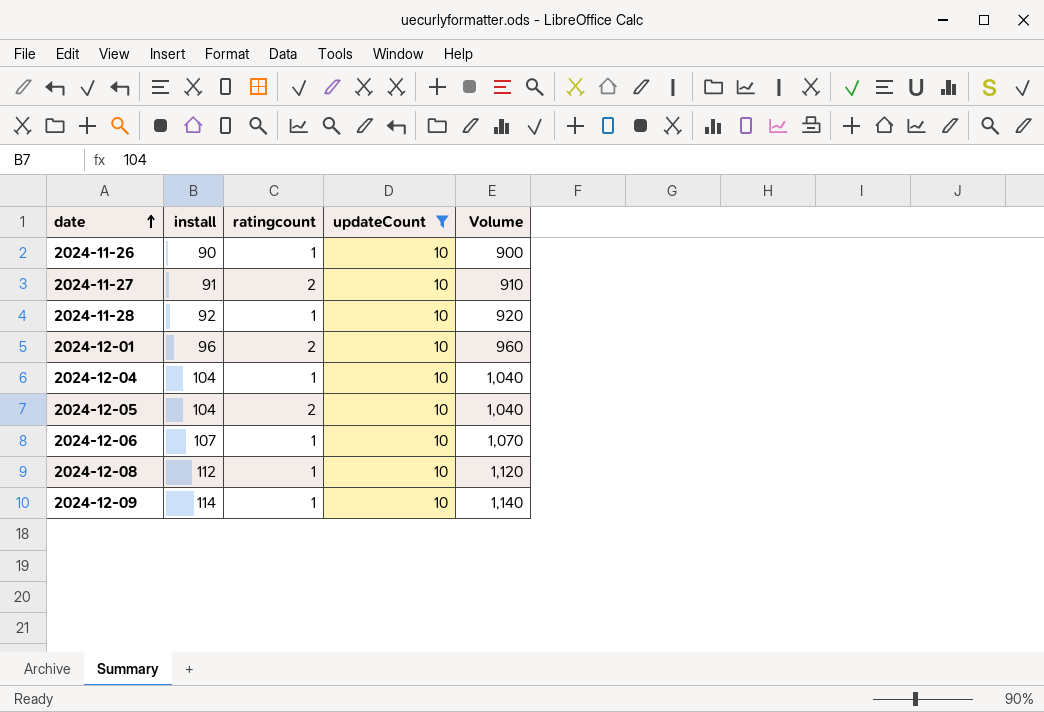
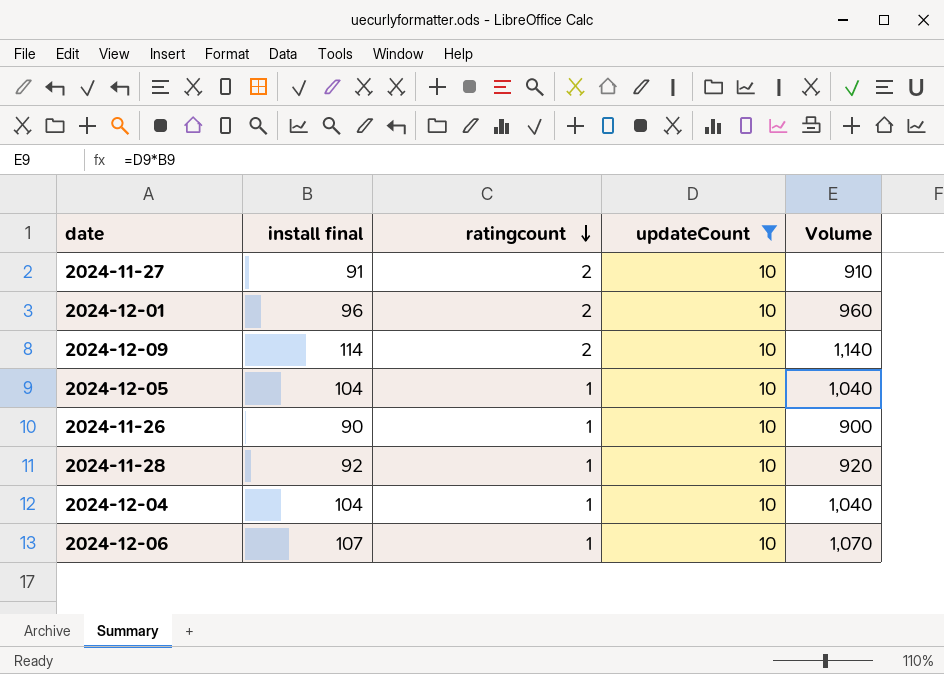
row order: date ascending -> ratingcount descending
column name: install -> install final
row 2024-12-08: 112 | 1 | 10 | 1,120 -> none
2024-12-09 | ratingcount: 1 -> 2
2024-12-05 | ratingcount: 2 -> 1

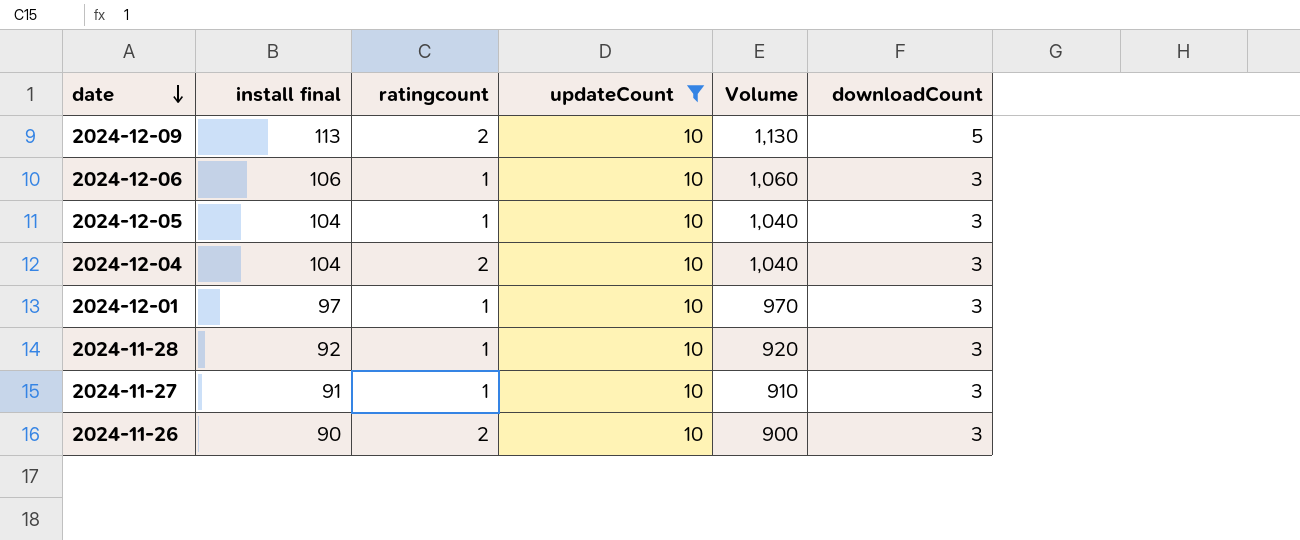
row order: ratingcount descending -> date descending
column downloadCount | position: none -> 6
2024-12-09 | install final: 114 -> 113
2024-12-09 | Volume: 1,140 -> 1,130
2024-12-06 | install final: 107 -> 106
2024-12-06 | Volume: 1,070 -> 1,060
2024-12-04 | ratingcount: 1 -> 2
2024-12-01 | install final: 96 -> 97
2024-12-01 | ratingcount: 2 -> 1
2024-12-01 | Volume: 960 -> 970
2024-11-27 | ratingcount: 2 -> 1
2024-11-26 | ratingcount: 1 -> 2

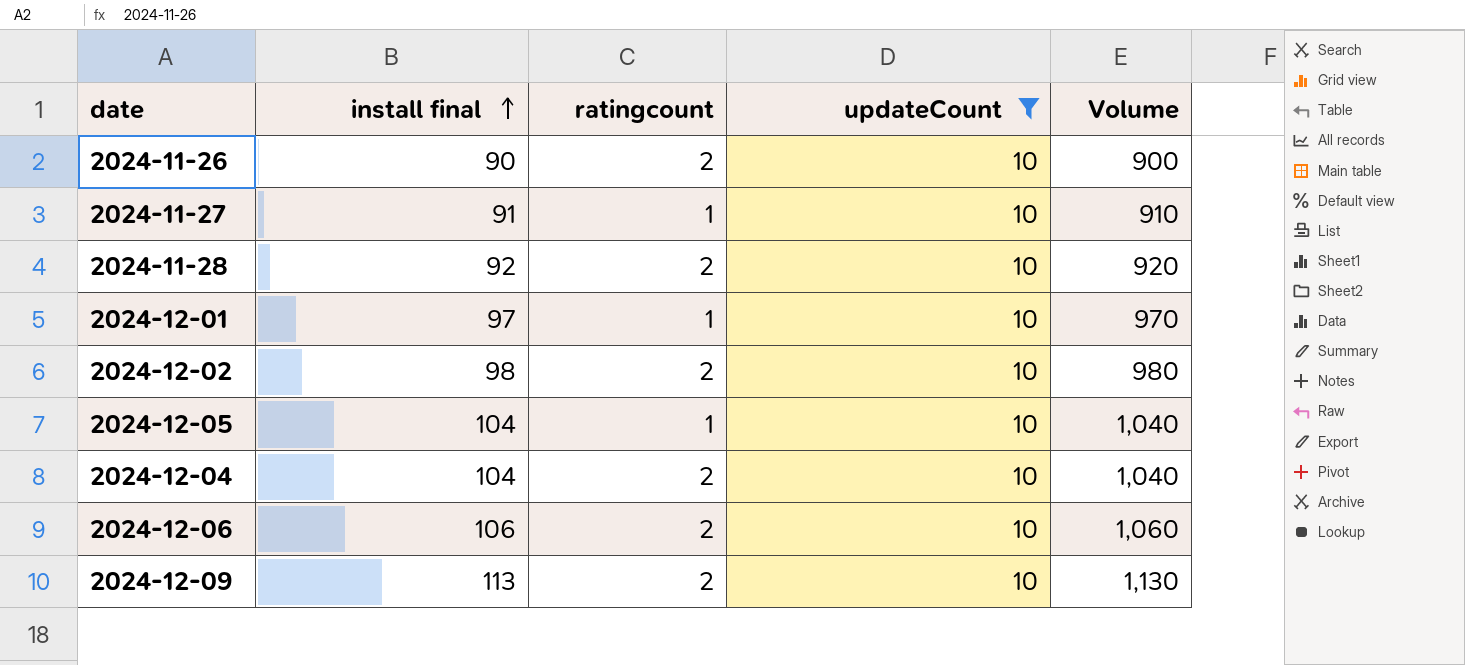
row order: date descending -> install final ascending
column downloadCount | position: 6 -> none
2024-11-28 | ratingcount: 1 -> 2
row 2024-12-02: none -> 98 | 2 | 10 | 980
2024-12-06 | ratingcount: 1 -> 2

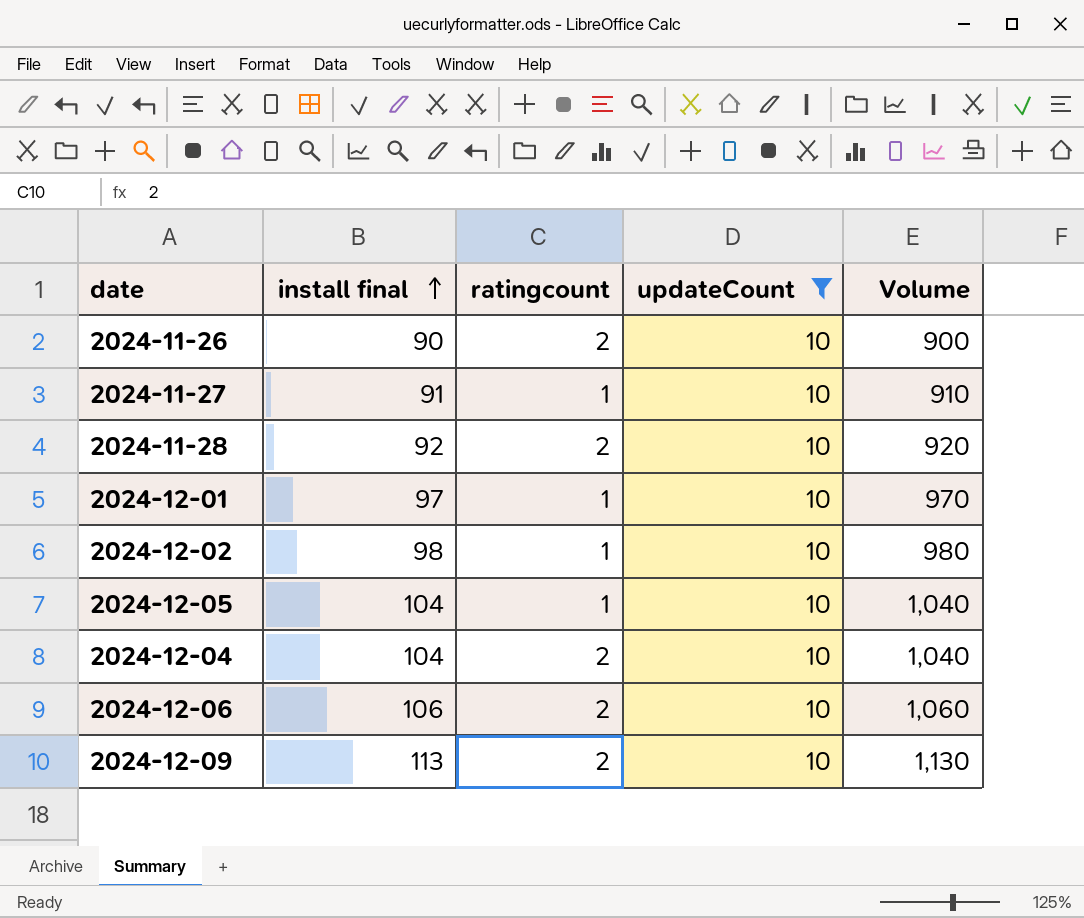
2024-12-02 | ratingcount: 2 -> 1

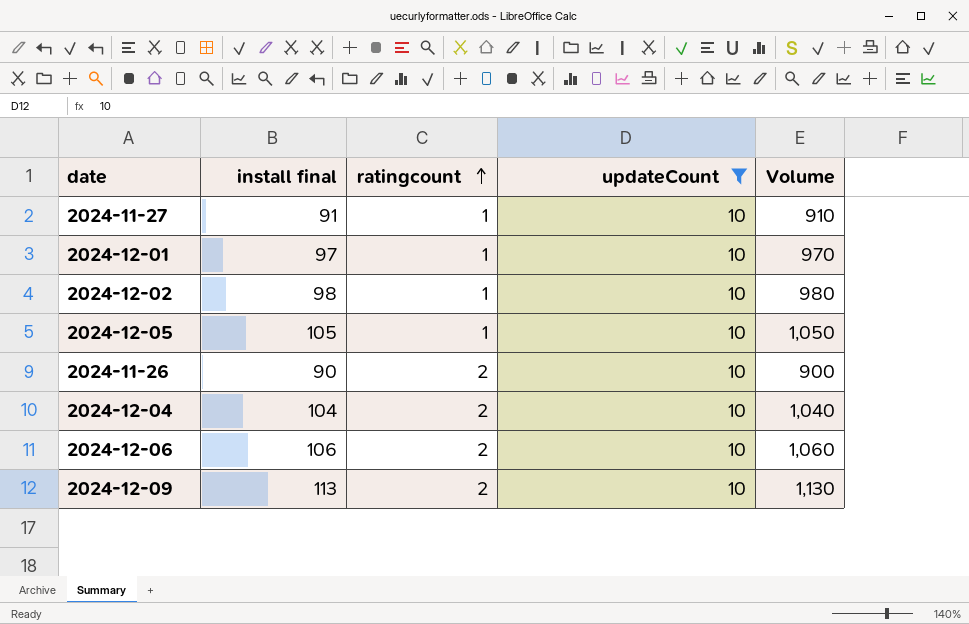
row order: install final ascending -> ratingcount ascending
row 2024-11-28: 92 | 2 | 10 | 920 -> none
2024-12-05 | install final: 104 -> 105
2024-12-05 | Volume: 1,040 -> 1,050

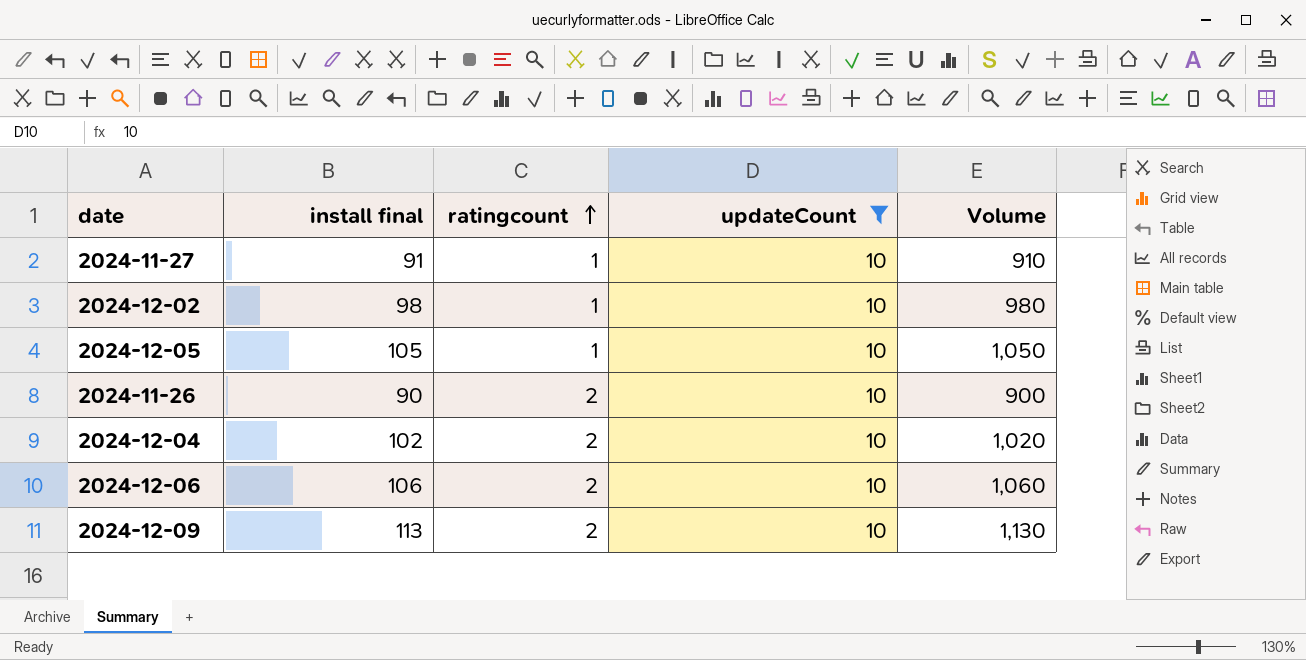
row 2024-12-01: 97 | 1 | 10 | 970 -> none
2024-12-04 | install final: 104 -> 102
2024-12-04 | Volume: 1,040 -> 1,020

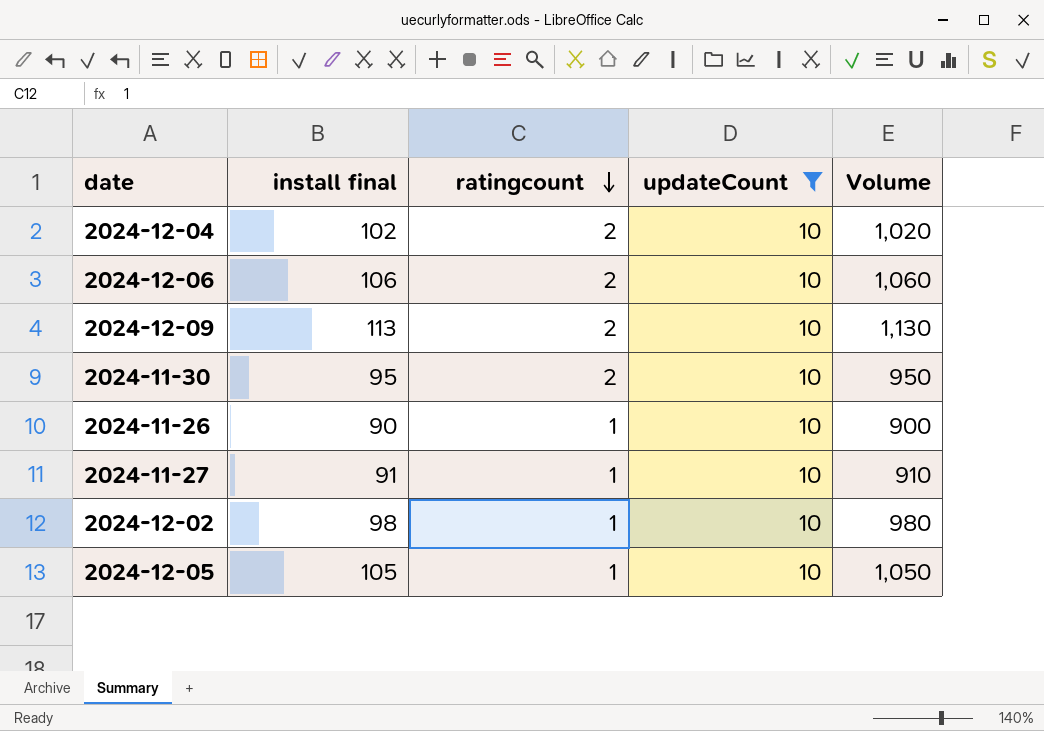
row order: ratingcount ascending -> ratingcount descending
row 2024-11-30: none -> 95 | 2 | 10 | 950
2024-11-26 | ratingcount: 2 -> 1

